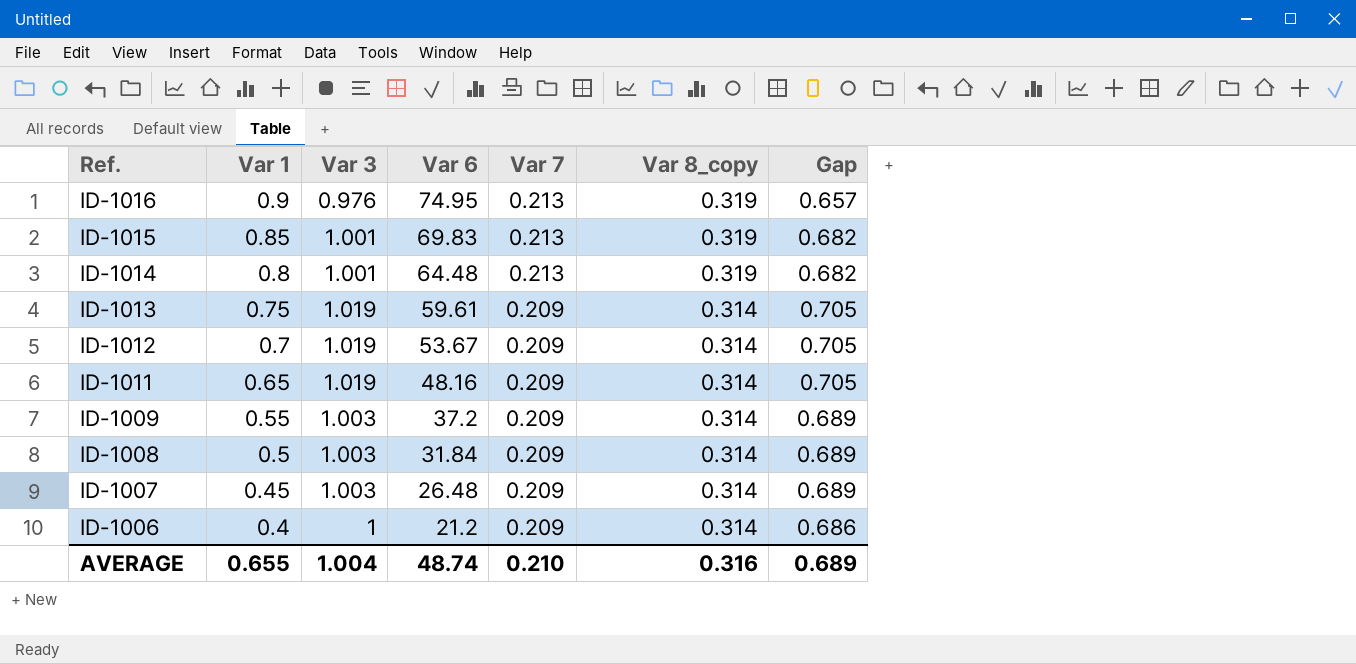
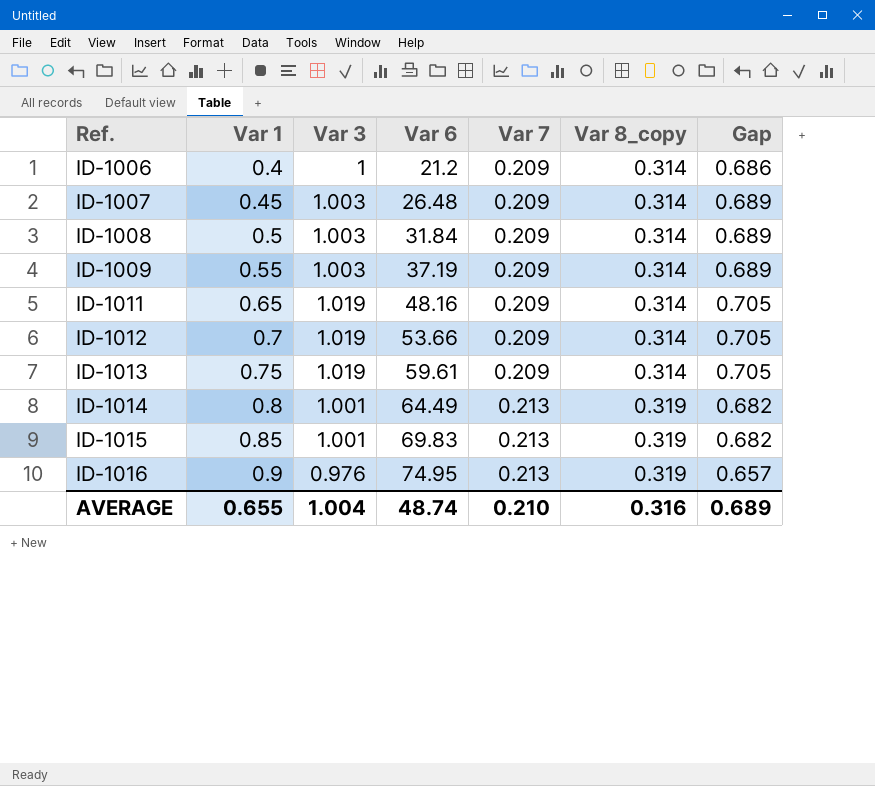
row order: Ref. descending -> Ref. ascending
ID-1009 | Var 6: 37.2 -> 37.19
ID-1012 | Var 6: 53.67 -> 53.66
ID-1014 | Var 6: 64.48 -> 64.49

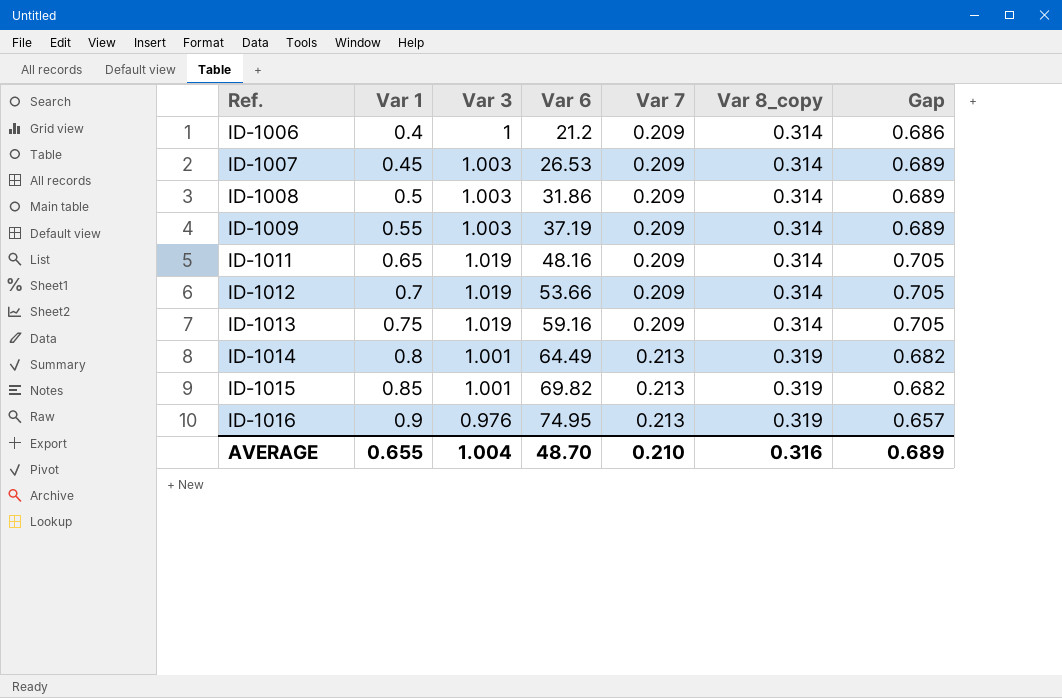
ID-1007 | Var 6: 26.48 -> 26.53
ID-1008 | Var 6: 31.84 -> 31.86
ID-1013 | Var 6: 59.61 -> 59.16
ID-1015 | Var 6: 69.83 -> 69.82
AVERAGE | Var 6: 48.74 -> 48.70

